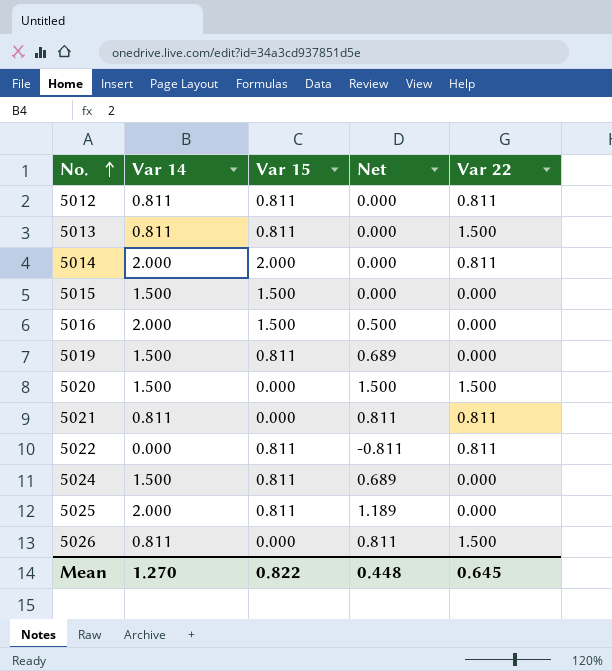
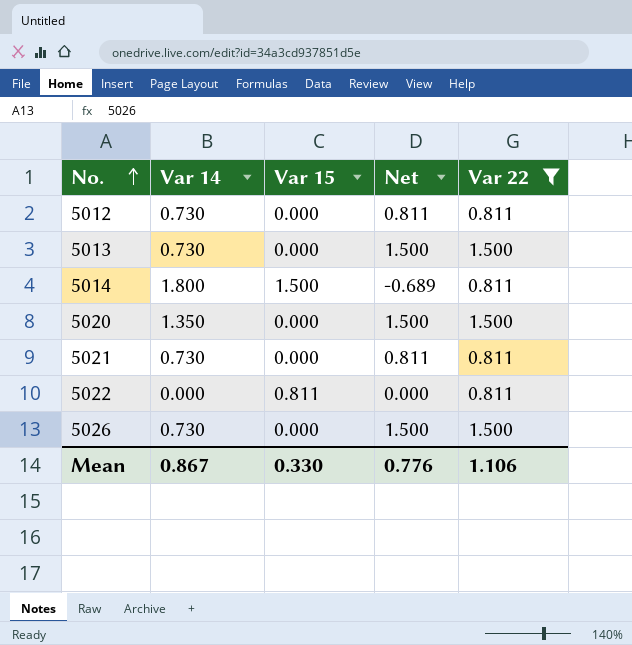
filter: none -> Var 22 != 0.000
column Net | formula: [Var 14] - [Var 15] -> [Var 22] - [Var 15]
5012 | Var 14: 0.811 -> 0.730
5012 | Var 15: 0.811 -> 0.000
5013 | Var 14: 0.811 -> 0.730
5013 | Var 15: 0.811 -> 0.000
5014 | Var 14: 2.000 -> 1.800
5014 | Var 15: 2.000 -> 1.500
5020 | Var 14: 1.500 -> 1.350
5021 | Var 14: 0.811 -> 0.730
5026 | Var 14: 0.811 -> 0.730
Mean | Var 14: 1.270 -> 0.867
Mean | Var 15: 0.822 -> 0.330
Mean | Net: 0.448 -> 0.776
Mean | Var 22: 0.645 -> 1.106

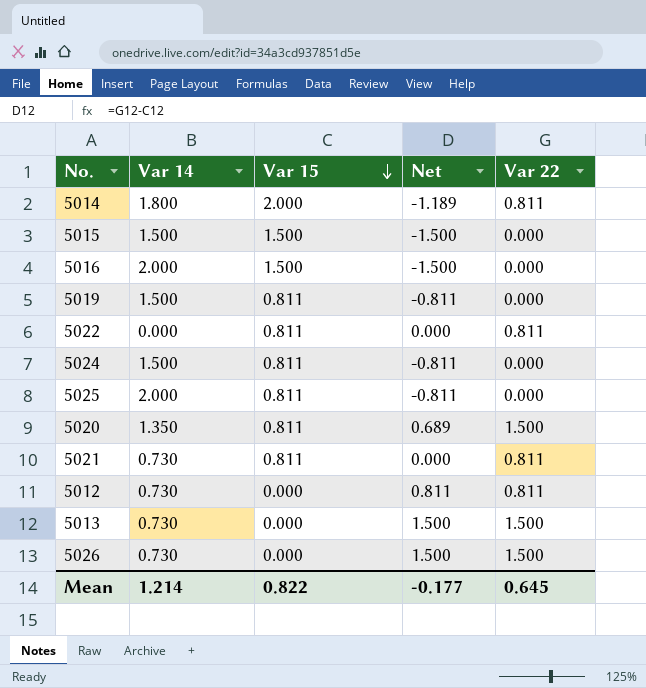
filter: Var 22 != 0.000 -> none
row order: No. ascending -> Var 15 descending
5014 | Var 15: 1.500 -> 2.000
5014 | Net: -0.689 -> -1.189
5020 | Var 15: 0.000 -> 0.811
5020 | Net: 1.500 -> 0.689
5021 | Var 15: 0.000 -> 0.811
5021 | Net: 0.811 -> 0.000
Mean | Var 14: 0.867 -> 1.214
Mean | Var 15: 0.330 -> 0.822
Mean | Net: 0.776 -> -0.177
Mean | Var 22: 1.106 -> 0.645

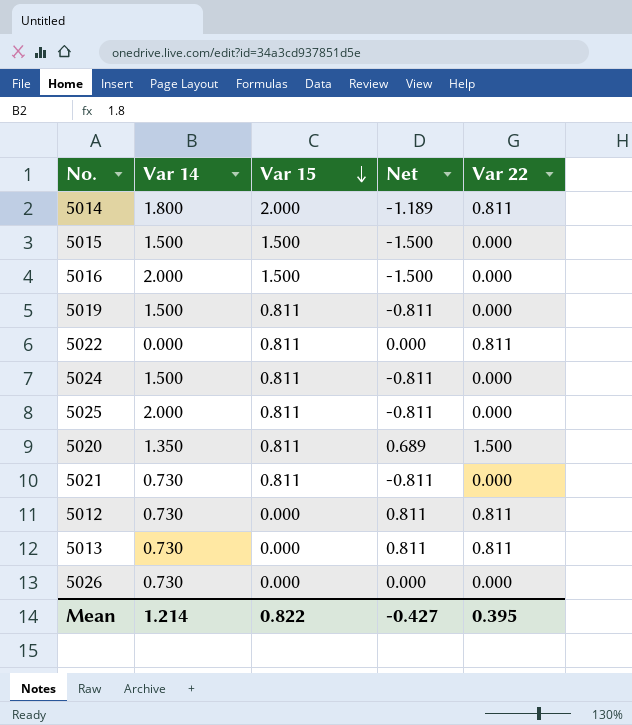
5021 | Net: 0.000 -> -0.811
5021 | Var 22: 0.811 -> 0.000
5013 | Net: 1.500 -> 0.811
5013 | Var 22: 1.500 -> 0.811
5026 | Net: 1.500 -> 0.000
5026 | Var 22: 1.500 -> 0.000
Mean | Net: -0.177 -> -0.427
Mean | Var 22: 0.645 -> 0.395

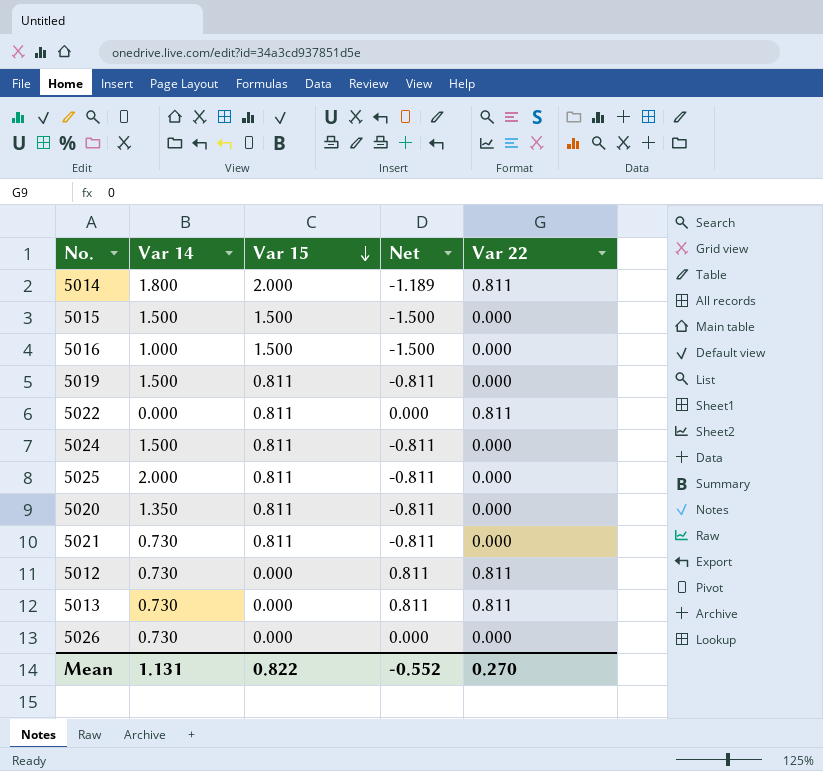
5016 | Var 14: 2.000 -> 1.000
5020 | Net: 0.689 -> -0.811
5020 | Var 22: 1.500 -> 0.000
Mean | Var 14: 1.214 -> 1.131
Mean | Net: -0.427 -> -0.552
Mean | Var 22: 0.395 -> 0.270

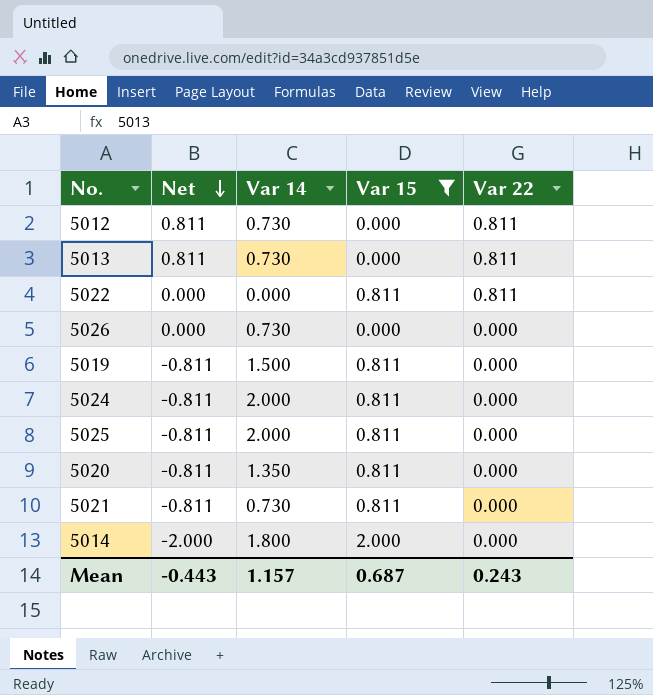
filter: none -> Var 15 != 1.500
row order: Var 15 descending -> Net descending
column Net | position: 4 -> 2
5024 | Var 14: 1.500 -> 2.000
5014 | Net: -1.189 -> -2.000
5014 | Var 22: 0.811 -> 0.000
Mean | Net: -0.552 -> -0.443
Mean | Var 14: 1.131 -> 1.157
Mean | Var 15: 0.822 -> 0.687
Mean | Var 22: 0.270 -> 0.243

